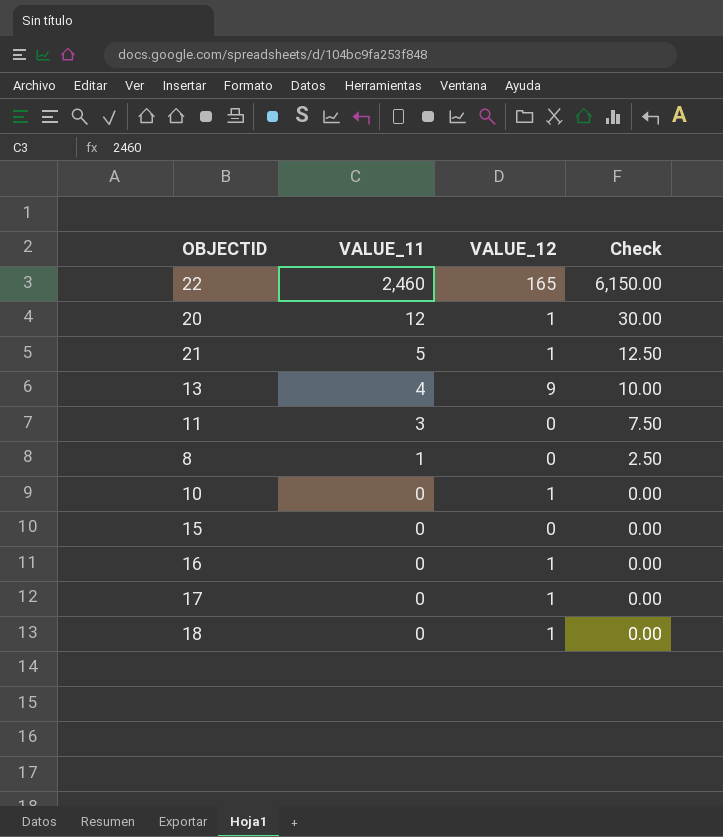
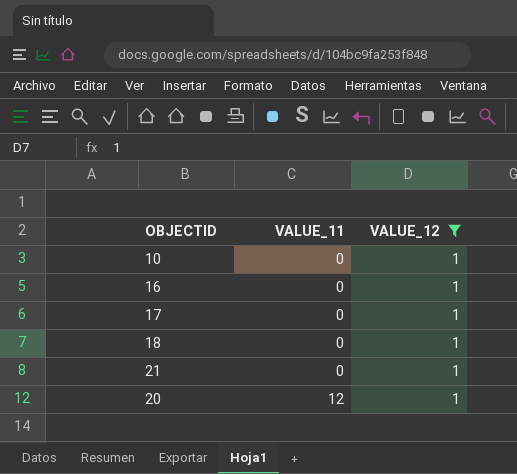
filter: none -> VALUE_12 = 1
row order: VALUE_11 descending -> VALUE_11 ascending
column Check | formula: [VALUE_11] * 2.5 -> none
21 | VALUE_11: 5 -> 0

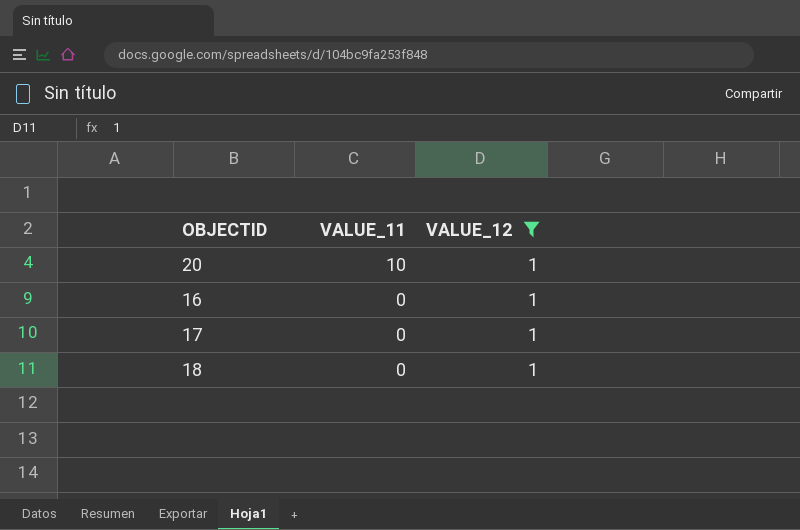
row order: VALUE_11 ascending -> VALUE_11 descending
row 10: 0 | 1 -> none
row 21: 0 | 1 -> none
20 | VALUE_11: 12 -> 10

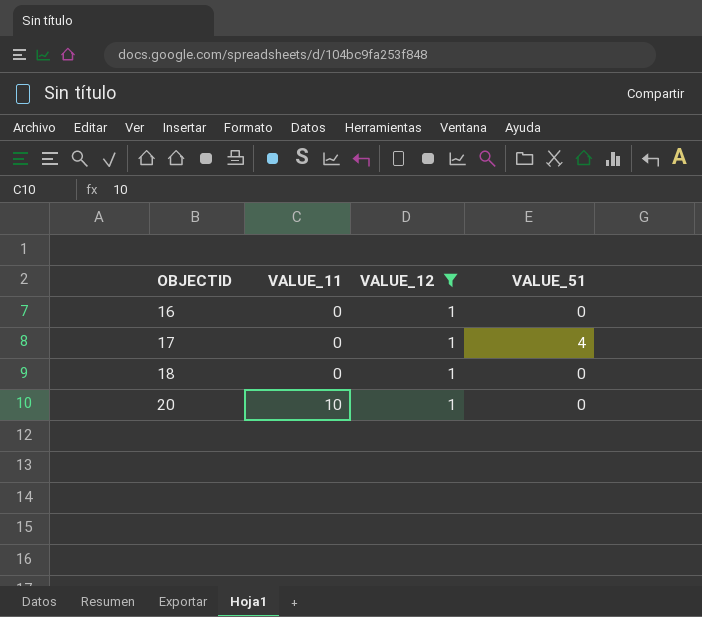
row order: VALUE_11 descending -> OBJECTID ascending
column VALUE_51 | position: none -> 4

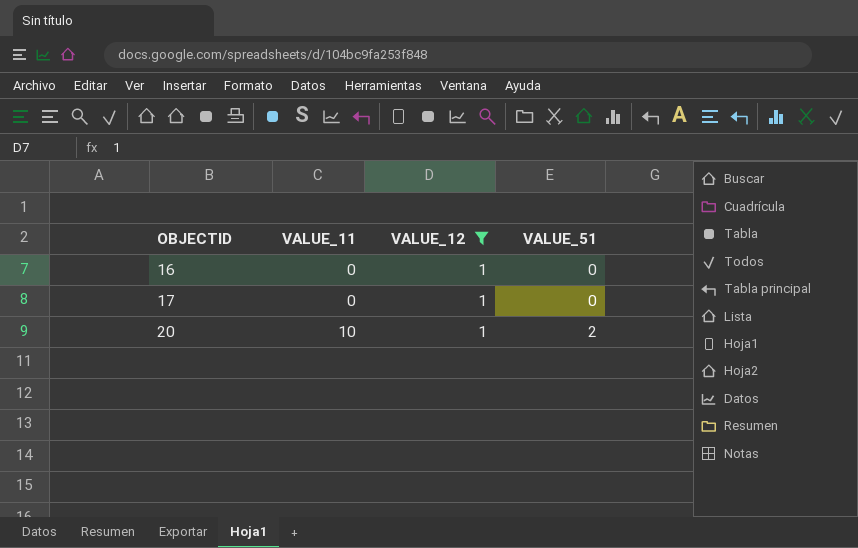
row 18: 0 | 1 | 0 -> none
17 | VALUE_51: 4 -> 0
20 | VALUE_51: 0 -> 2

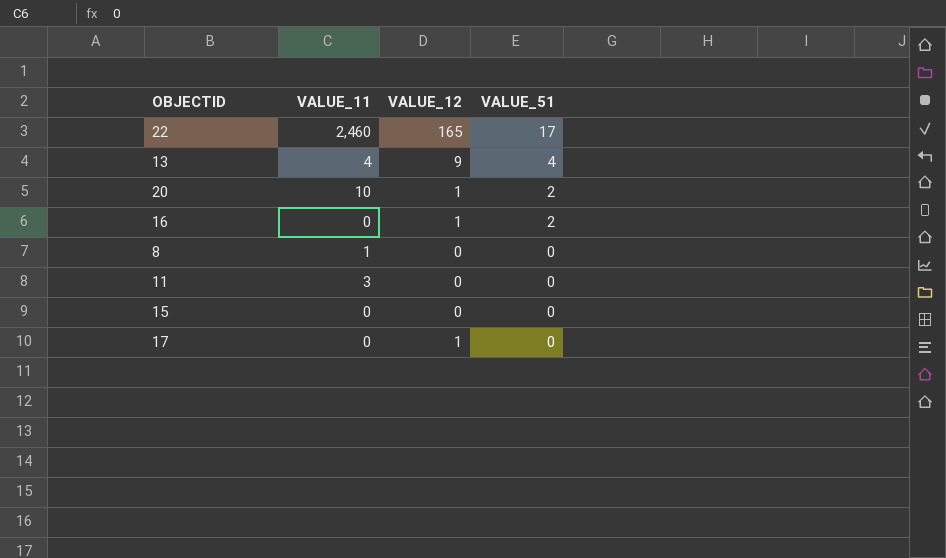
filter: VALUE_12 = 1 -> none
row order: OBJECTID ascending -> VALUE_51 descending
16 | VALUE_51: 0 -> 2

